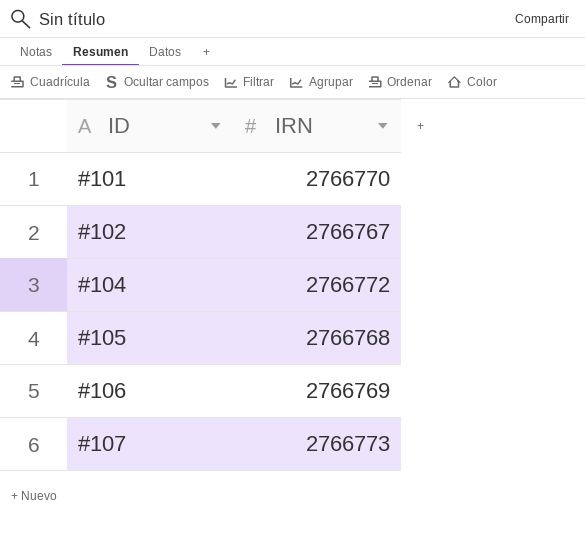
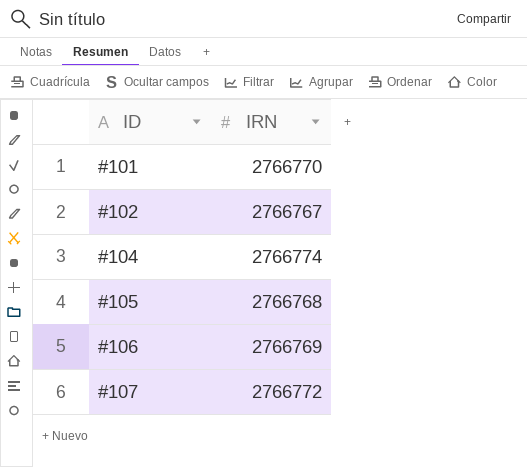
#104 | IRN: 2766772 -> 2766774
#107 | IRN: 2766773 -> 2766772

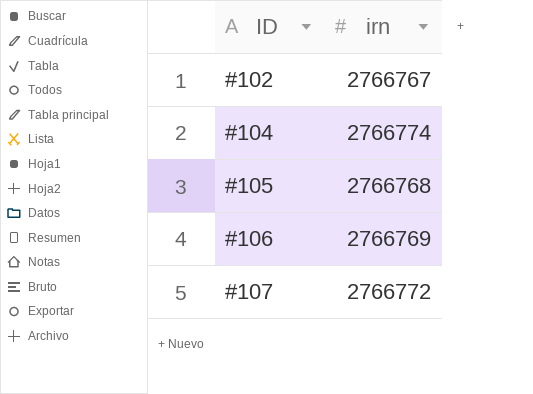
column name: IRN -> irn
row #101: 2766770 -> none

